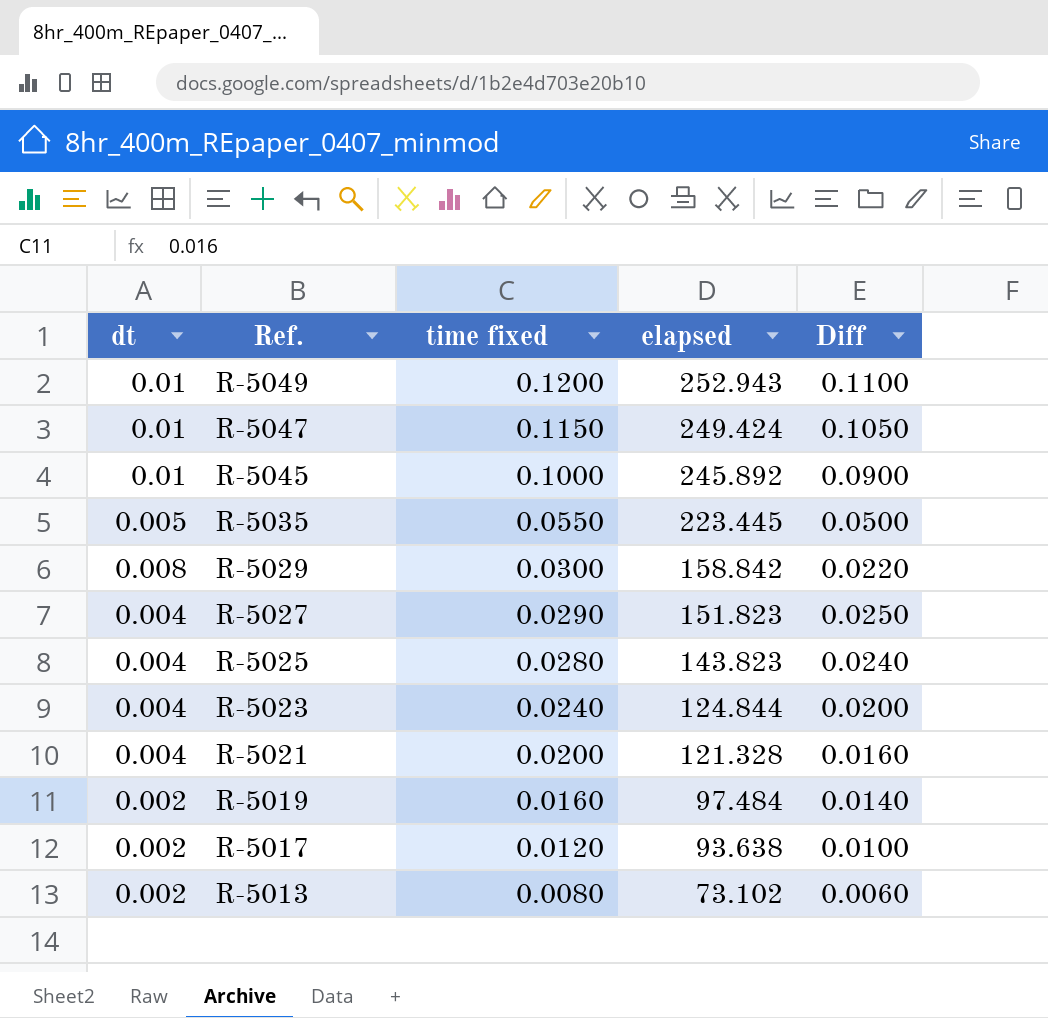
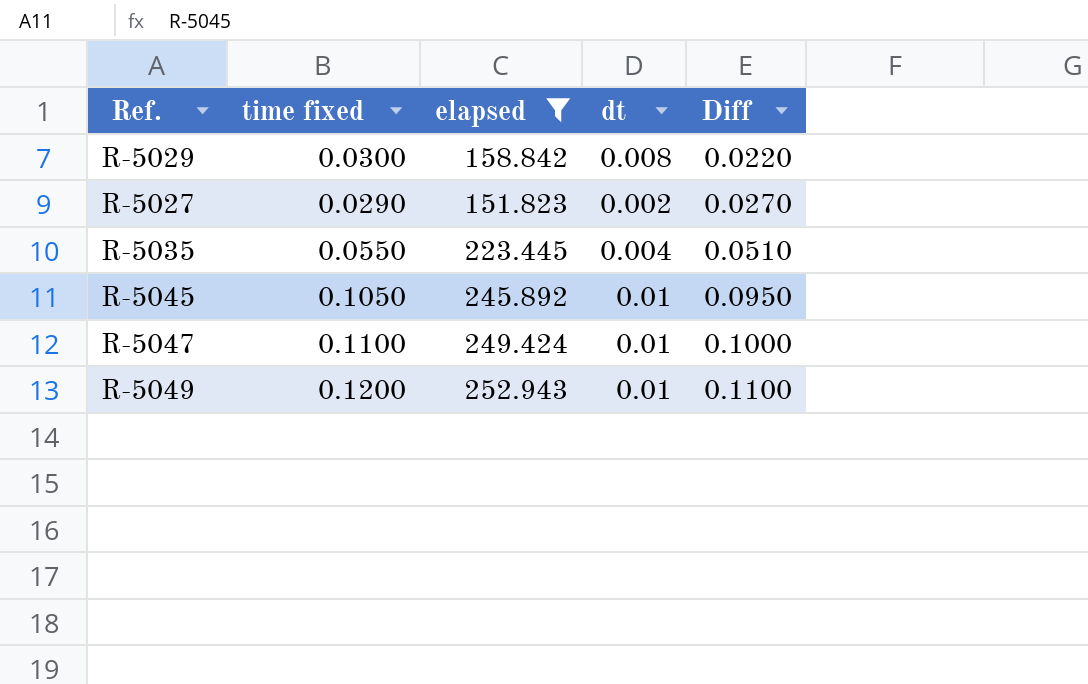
filter: none -> elapsed >= 151.823
row order: Ref. descending -> Diff ascending
column dt | position: 1 -> 4
R-5027 | dt: 0.004 -> 0.002
R-5027 | Diff: 0.0250 -> 0.0270
R-5035 | dt: 0.005 -> 0.004
R-5035 | Diff: 0.0500 -> 0.0510
R-5045 | time fixed: 0.1000 -> 0.1050
R-5045 | Diff: 0.0900 -> 0.0950
R-5047 | time fixed: 0.1150 -> 0.1100
R-5047 | Diff: 0.1050 -> 0.1000

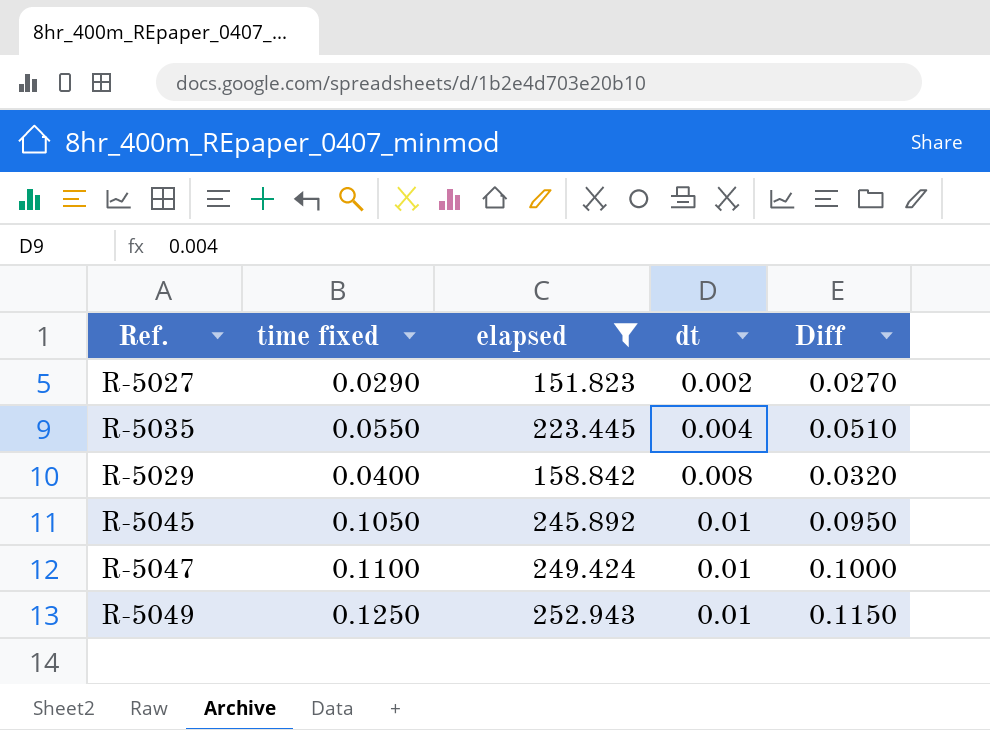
row order: Diff ascending -> dt ascending
R-5029 | time fixed: 0.0300 -> 0.0400
R-5029 | Diff: 0.0220 -> 0.0320
R-5049 | time fixed: 0.1200 -> 0.1250
R-5049 | Diff: 0.1100 -> 0.1150

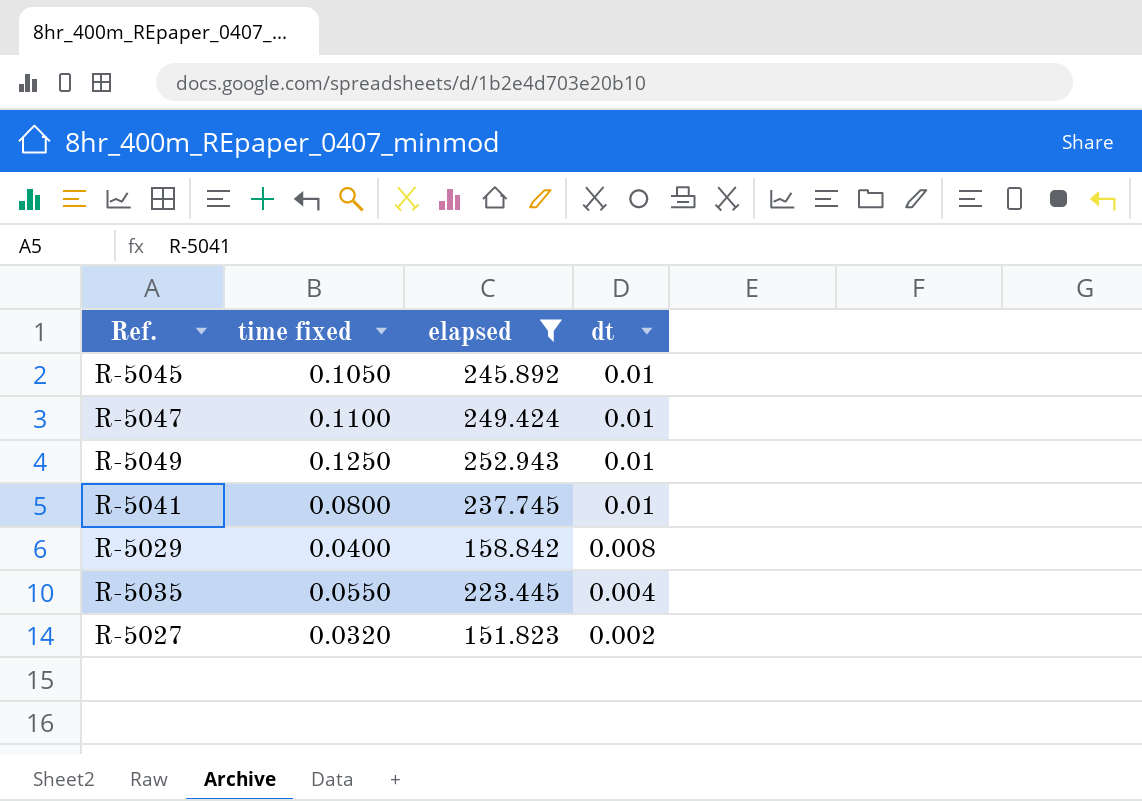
row order: dt ascending -> dt descending
column Diff | formula: [time fixed] - [dt] -> none
row R-5041: none -> 0.0800 | 237.745 | 0.01
R-5027 | time fixed: 0.0290 -> 0.0320

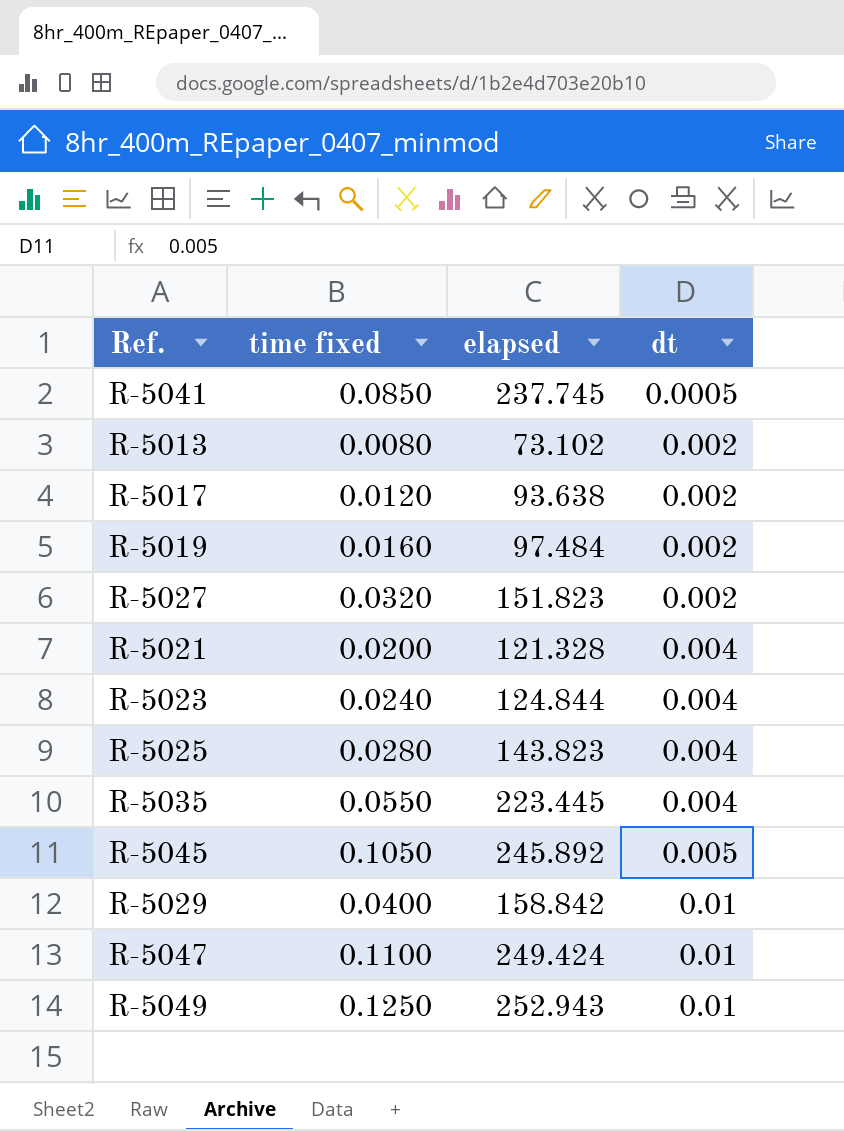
filter: elapsed >= 151.823 -> none
row order: dt descending -> dt ascending
R-5041 | time fixed: 0.0800 -> 0.0850
R-5041 | dt: 0.01 -> 0.0005
R-5045 | dt: 0.01 -> 0.005
R-5029 | dt: 0.008 -> 0.01

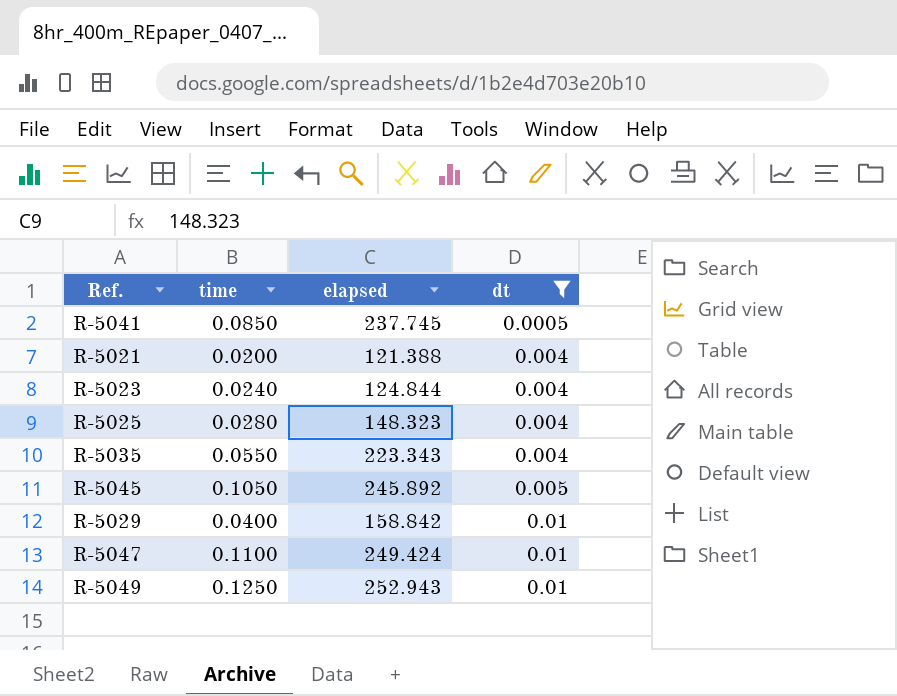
filter: none -> dt != 0.002
column name: time fixed -> time
R-5021 | elapsed: 121.328 -> 121.388
R-5025 | elapsed: 143.823 -> 148.323
R-5035 | elapsed: 223.445 -> 223.343

